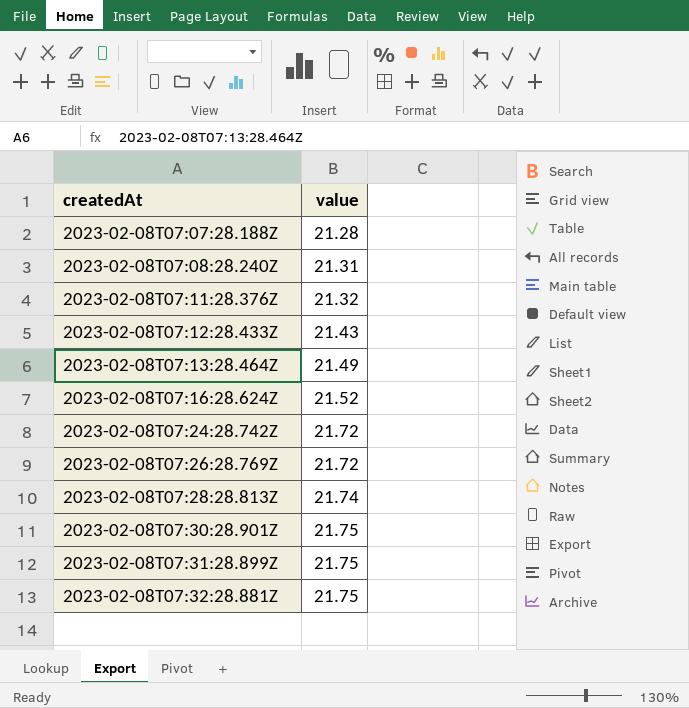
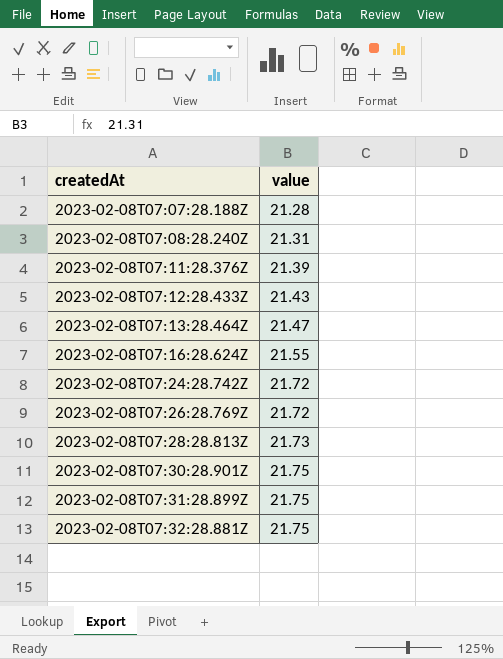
2023-02-08T07:11:28.376Z | value: 21.32 -> 21.39
2023-02-08T07:13:28.464Z | value: 21.49 -> 21.47
2023-02-08T07:16:28.624Z | value: 21.52 -> 21.55
2023-02-08T07:28:28.813Z | value: 21.74 -> 21.73

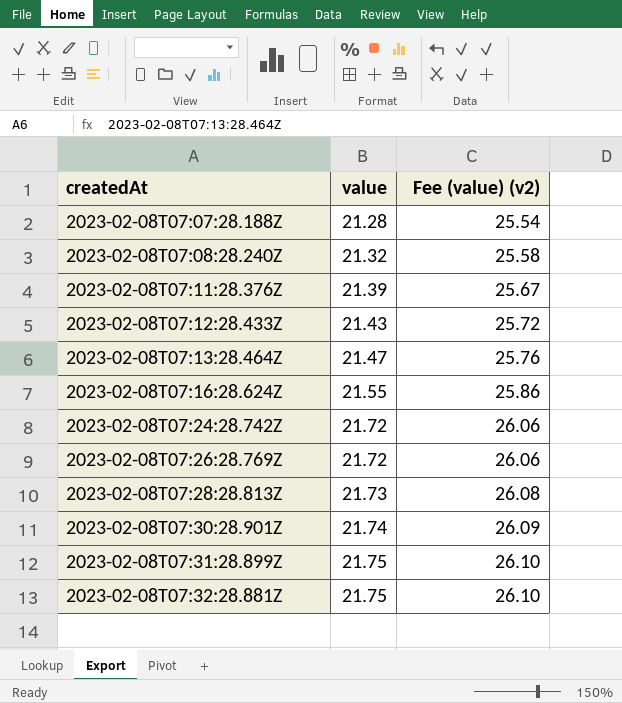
column Fee (value) (v2) | formula: none -> [value] * 1.2
2023-02-08T07:08:28.240Z | value: 21.31 -> 21.32
2023-02-08T07:30:28.901Z | value: 21.75 -> 21.74

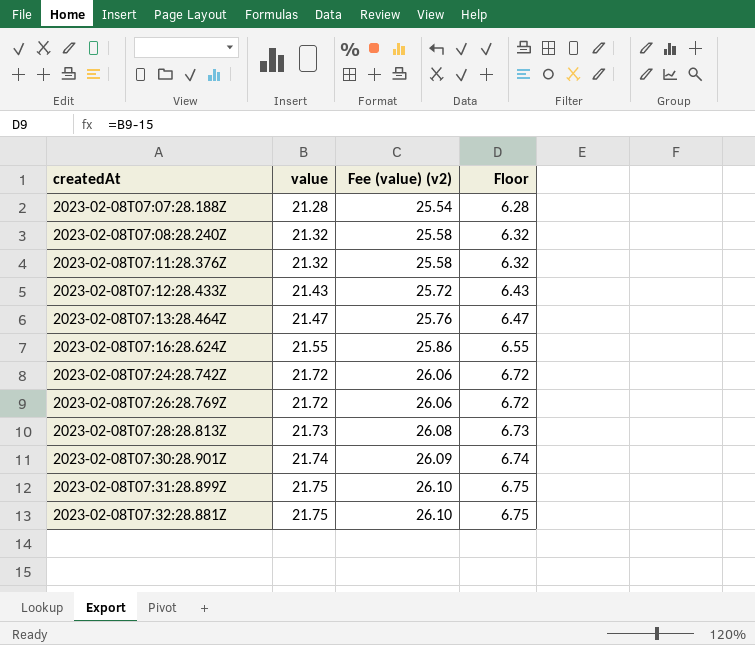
column Floor | formula: none -> [value] - 15
2023-02-08T07:11:28.376Z | value: 21.39 -> 21.32
2023-02-08T07:11:28.376Z | Fee (value) (v2): 25.67 -> 25.58

